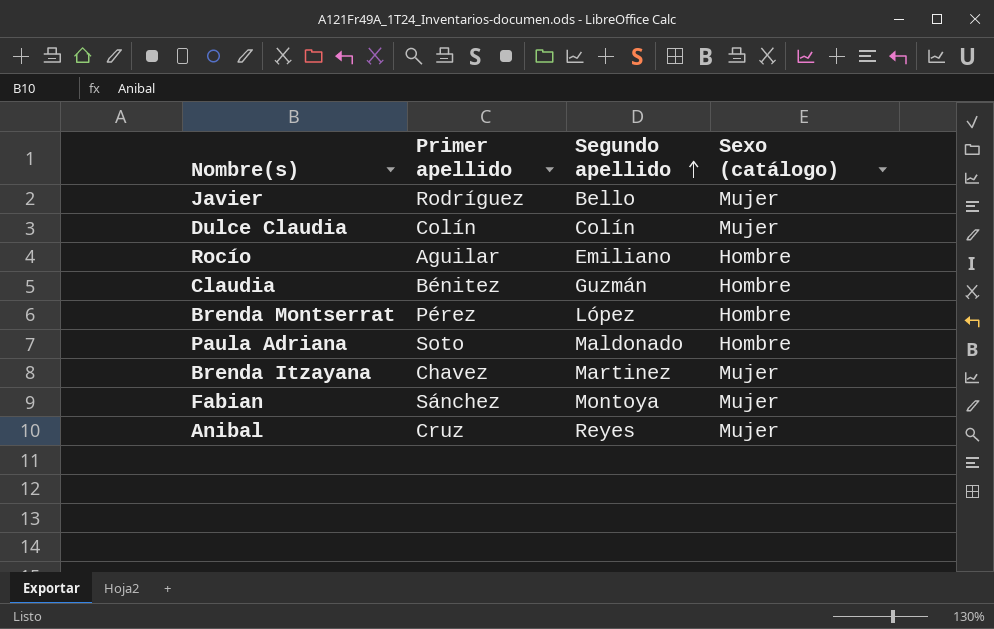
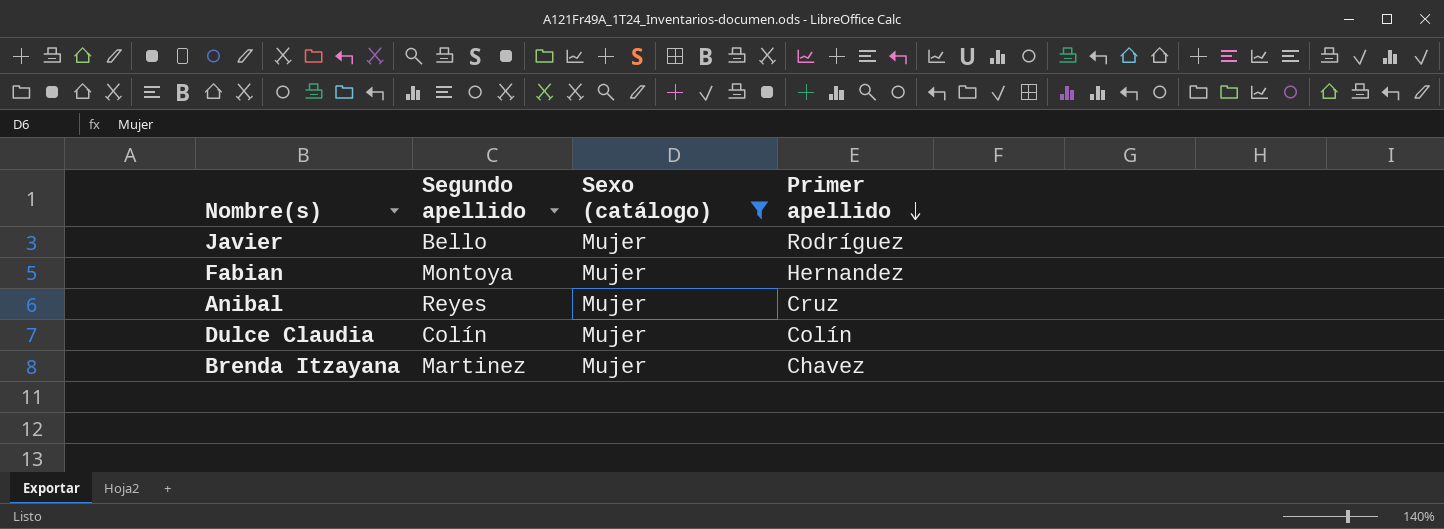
filter: none -> Sexo (catálogo) = Mujer
row order: Segundo apellido ascending -> Primer apellido descending
column Primer apellido | position: 2 -> 4
Fabian | Primer apellido: Sánchez -> Hernandez

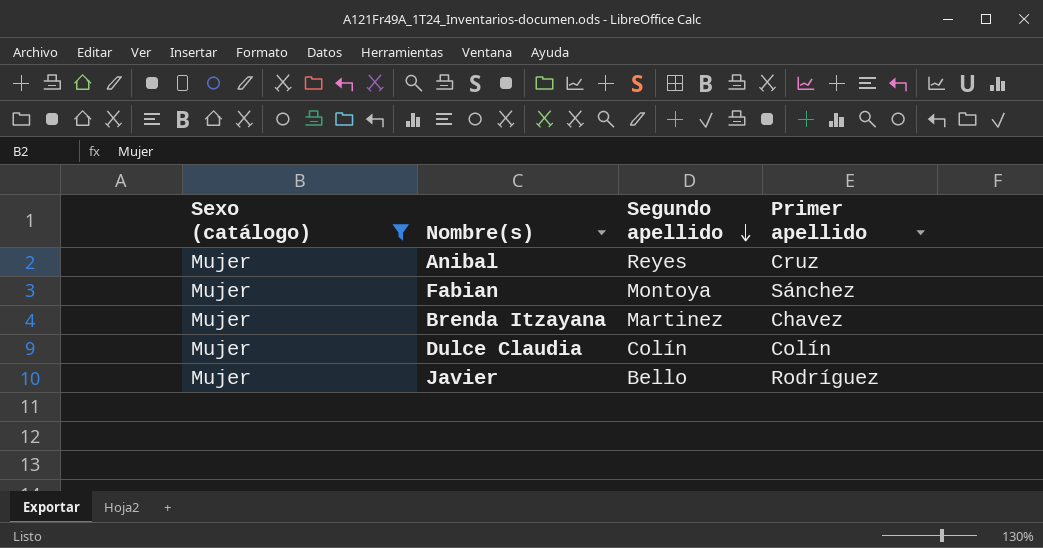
row order: Primer apellido descending -> Segundo apellido descending
column Sexo (catálogo) | position: 3 -> 1
Fabian | Primer apellido: Hernandez -> Sánchez

